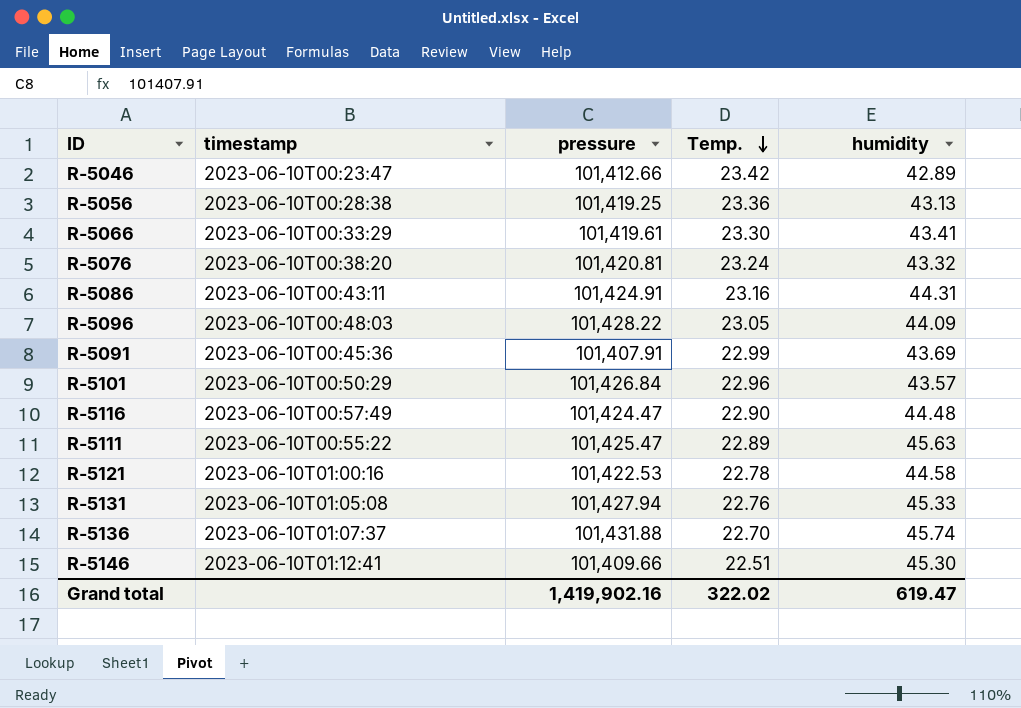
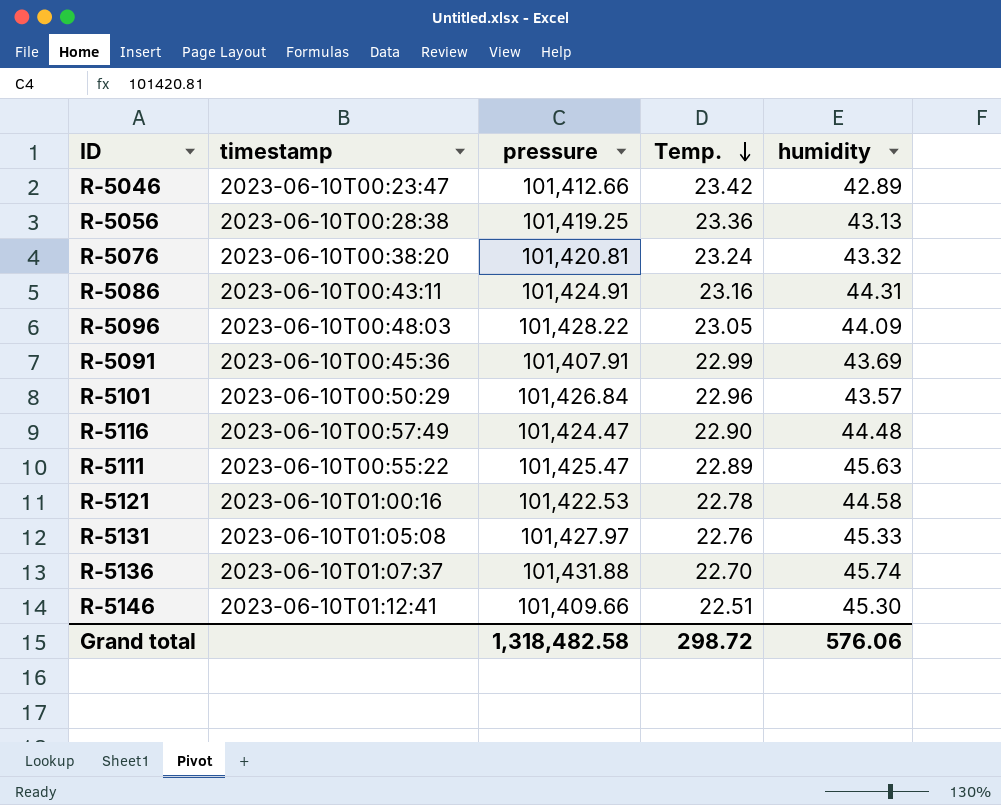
row R-5066: 2023-06-10T00:33:29 | 101,419.61 | 23.30 | 43.41 -> none
R-5131 | pressure: 101,427.94 -> 101,427.97
Grand total | pressure: 1,419,902.16 -> 1,318,482.58
Grand total | Temp.: 322.02 -> 298.72
Grand total | humidity: 619.47 -> 576.06

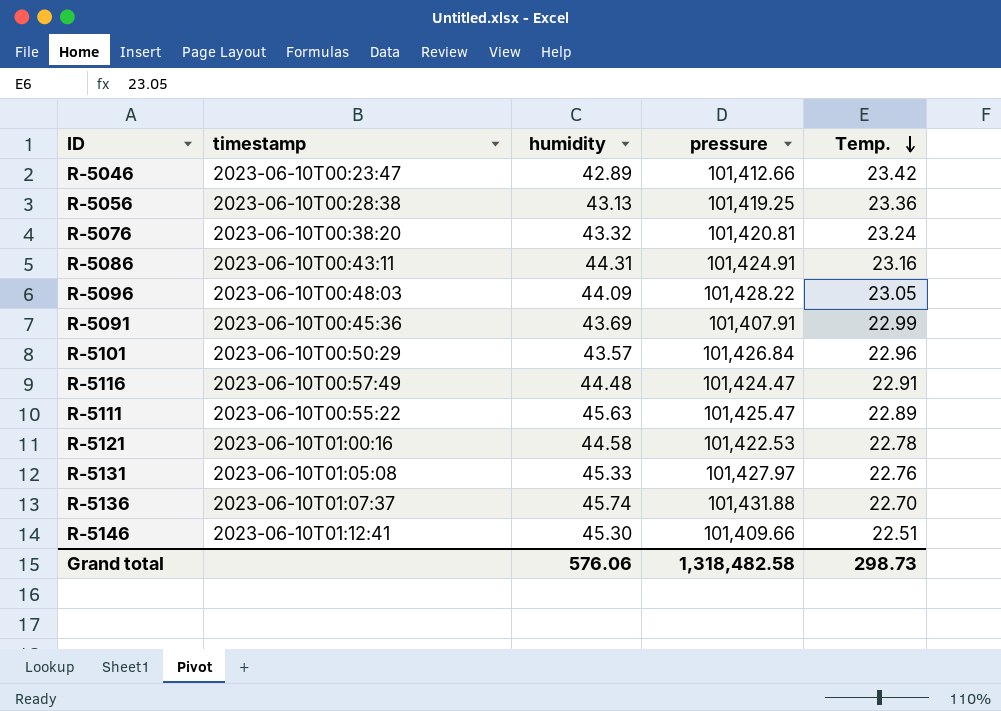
column humidity | position: 5 -> 3
R-5116 | Temp.: 22.90 -> 22.91
Grand total | Temp.: 298.72 -> 298.73

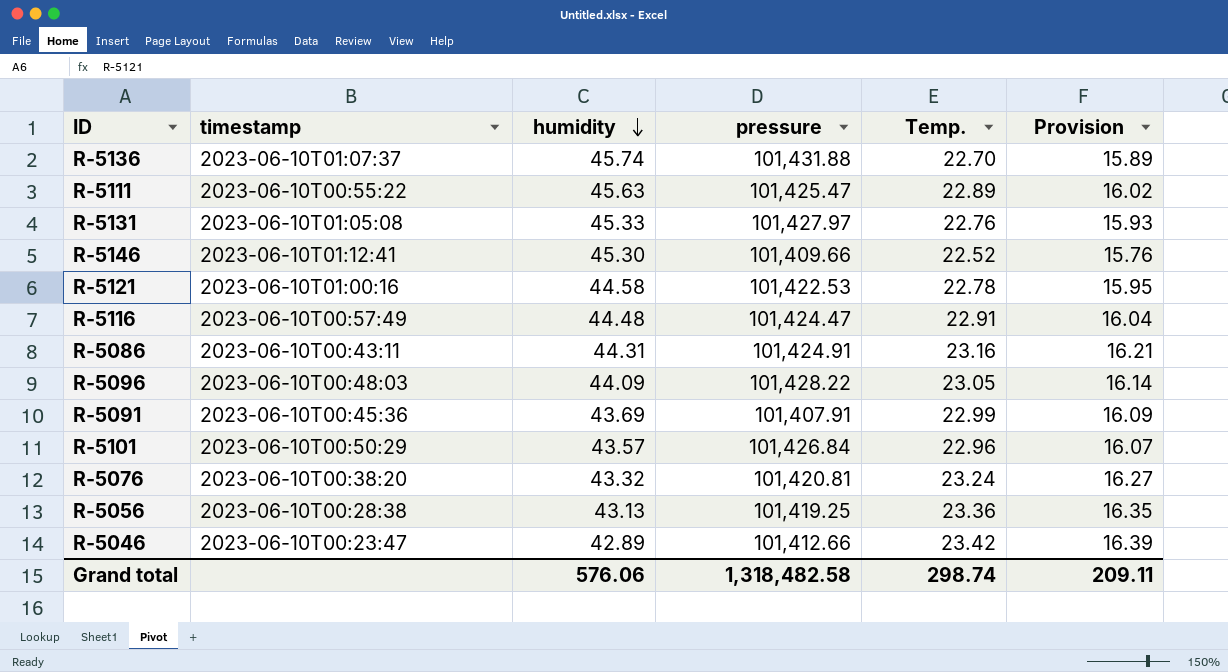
row order: Temp. descending -> humidity descending
column Provision | formula: none -> [Temp.] * 0.7
R-5146 | Temp.: 22.51 -> 22.52
Grand total | Temp.: 298.73 -> 298.74

